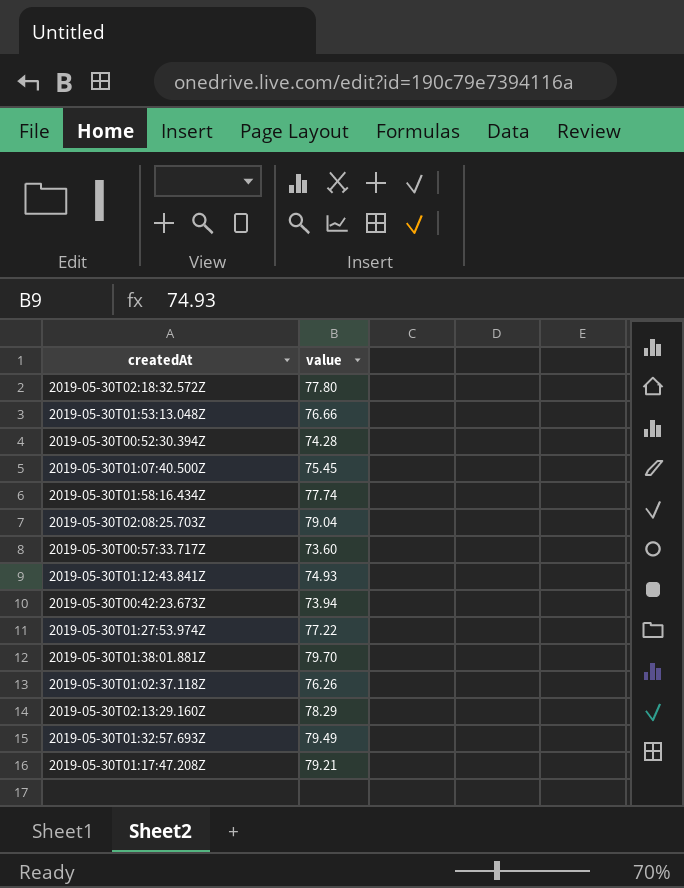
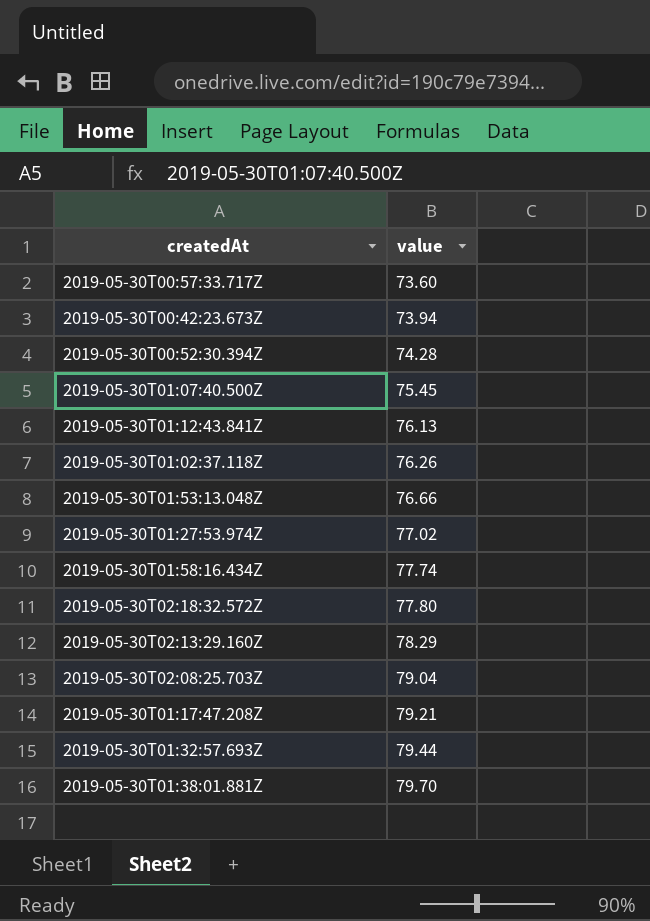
row order: none -> value ascending
2019-05-30T01:12:43.841Z | value: 74.93 -> 76.13
2019-05-30T01:27:53.974Z | value: 77.22 -> 77.02
2019-05-30T01:32:57.693Z | value: 79.49 -> 79.44

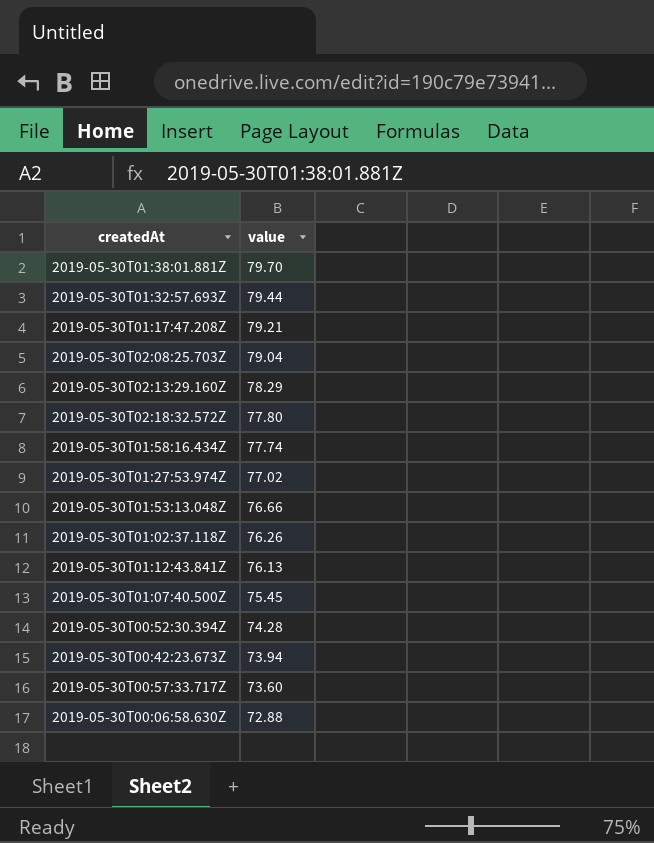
row order: value ascending -> value descending
row 2019-05-30T00:06:58.630Z: none -> 72.88

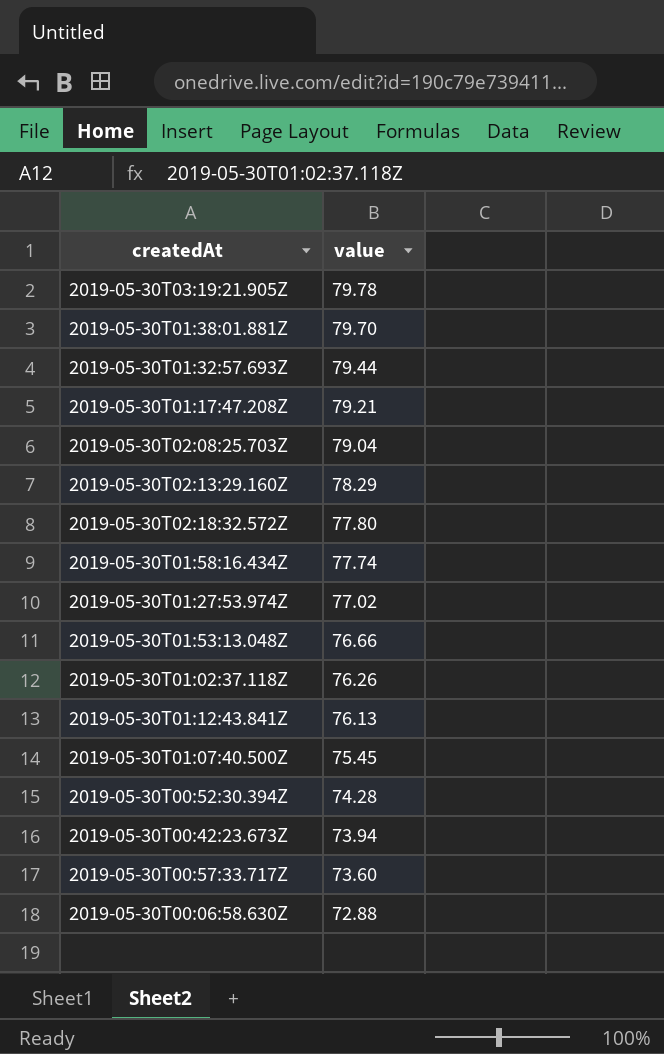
row 2019-05-30T03:19:21.905Z: none -> 79.78

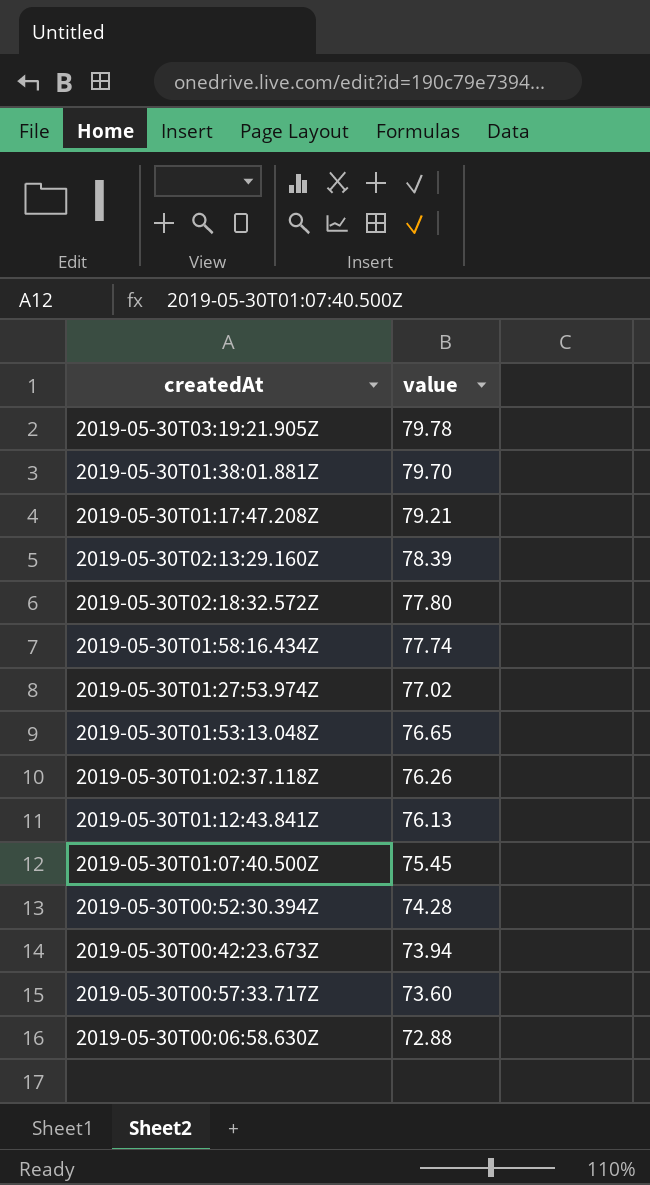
row 2019-05-30T01:32:57.693Z: 79.44 -> none
row 2019-05-30T02:08:25.703Z: 79.04 -> none
2019-05-30T02:13:29.160Z | value: 78.29 -> 78.39
2019-05-30T01:53:13.048Z | value: 76.66 -> 76.65

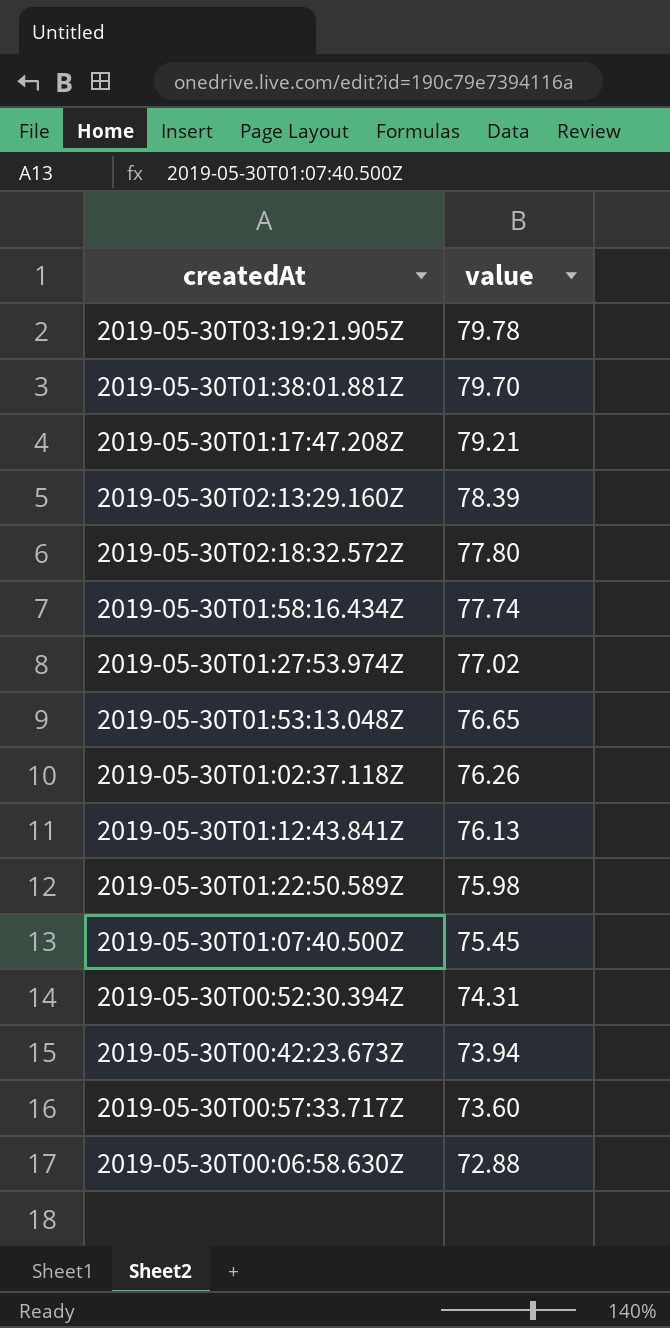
row 2019-05-30T01:22:50.589Z: none -> 75.98
2019-05-30T00:52:30.394Z | value: 74.28 -> 74.31

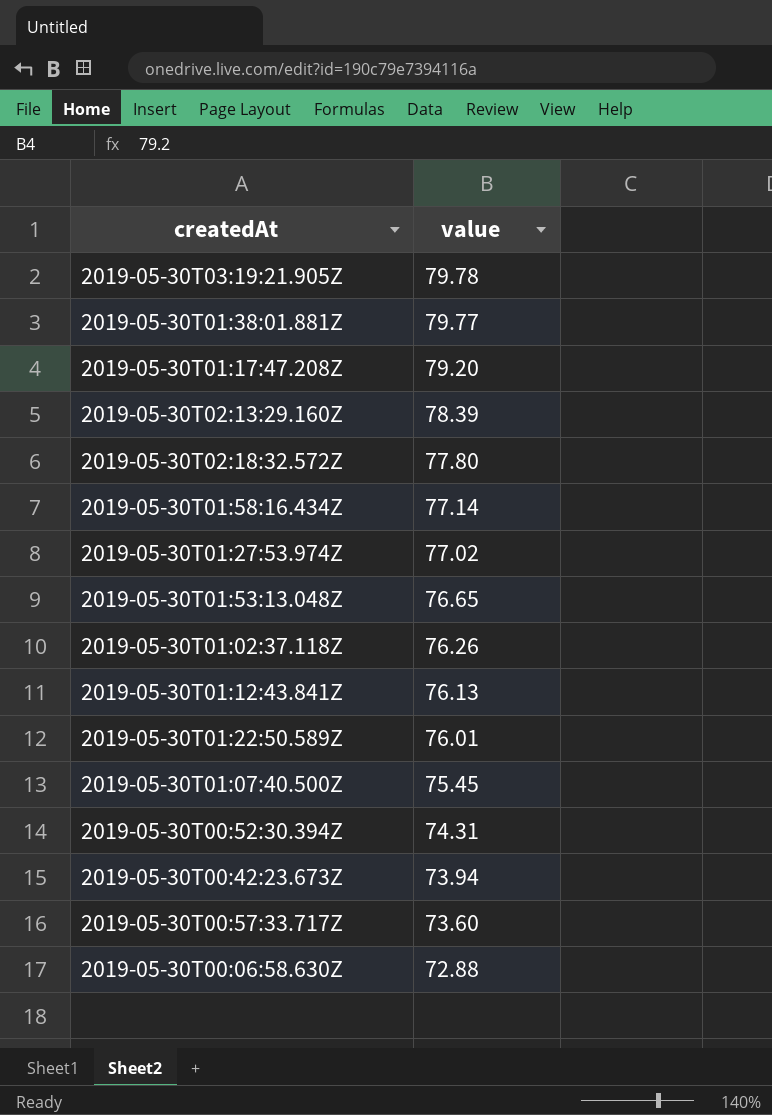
2019-05-30T01:38:01.881Z | value: 79.70 -> 79.77
2019-05-30T01:17:47.208Z | value: 79.21 -> 79.20
2019-05-30T01:58:16.434Z | value: 77.74 -> 77.14
2019-05-30T01:22:50.589Z | value: 75.98 -> 76.01

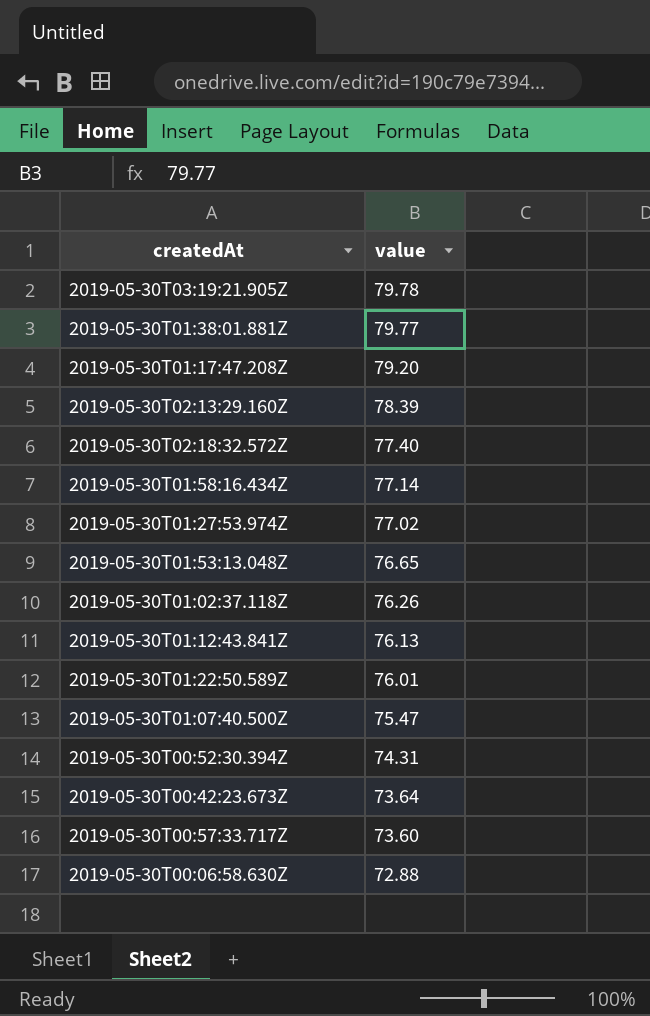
2019-05-30T02:18:32.572Z | value: 77.80 -> 77.40
2019-05-30T01:07:40.500Z | value: 75.45 -> 75.47
2019-05-30T00:42:23.673Z | value: 73.94 -> 73.64

